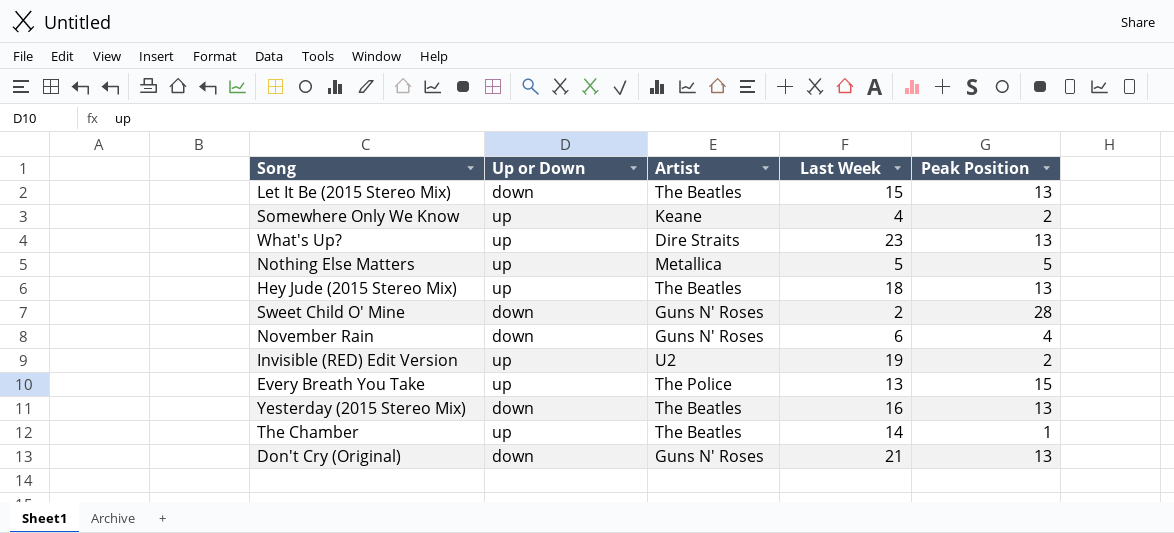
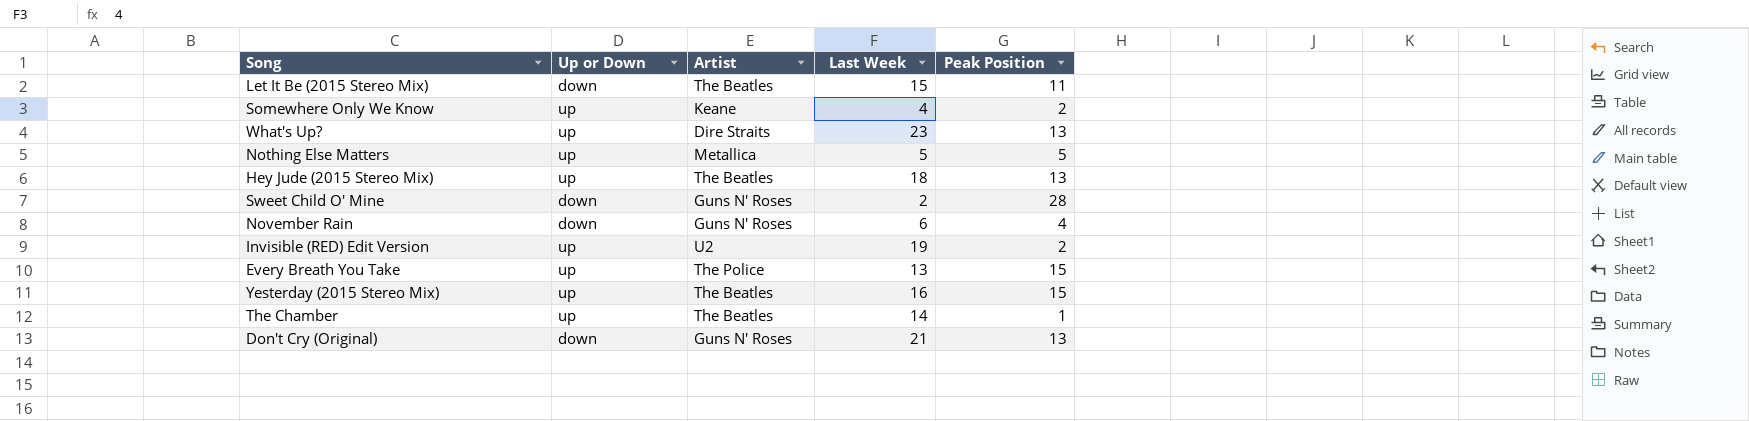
Let It Be (2015 Stereo Mix) | Peak Position: 13 -> 11
Yesterday (2015 Stereo Mix) | Up or Down: down -> up
Yesterday (2015 Stereo Mix) | Peak Position: 13 -> 15

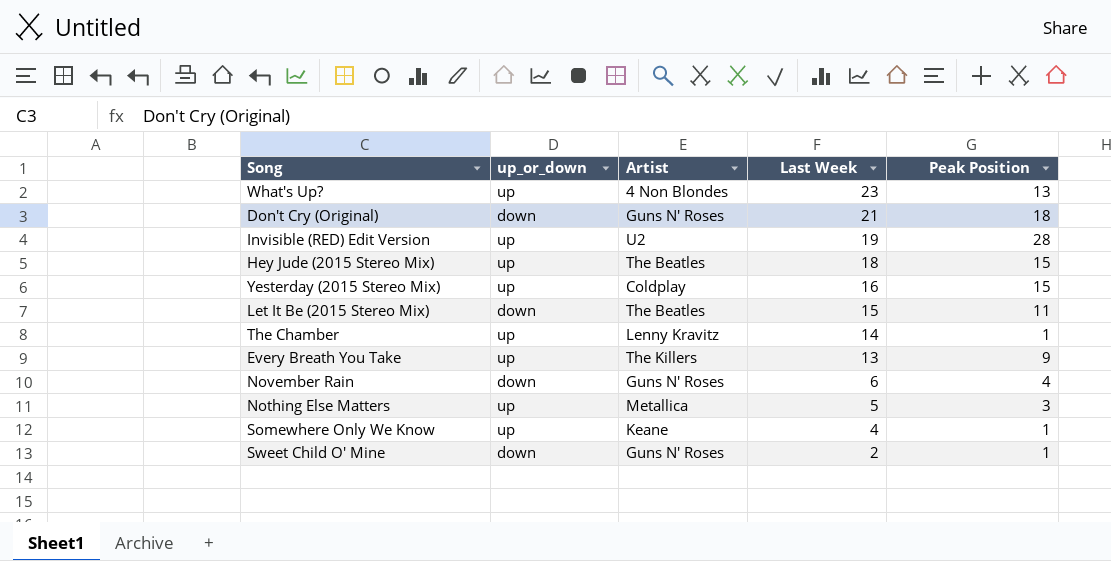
row order: none -> Last Week descending
column name: Up or Down -> up_or_down
What's Up? | Artist: Dire Straits -> 4 Non Blondes
Don't Cry (Original) | Peak Position: 13 -> 18
Invisible (RED) Edit Version | Peak Position: 2 -> 28
Hey Jude (2015 Stereo Mix) | Peak Position: 13 -> 15
Yesterday (2015 Stereo Mix) | Artist: The Beatles -> Coldplay
The Chamber | Artist: The Beatles -> Lenny Kravitz
Every Breath You Take | Artist: The Police -> The Killers
Every Breath You Take | Peak Position: 15 -> 9
Nothing Else Matters | Peak Position: 5 -> 3
Somewhere Only We Know | Peak Position: 2 -> 1
Sweet Child O' Mine | Peak Position: 28 -> 1

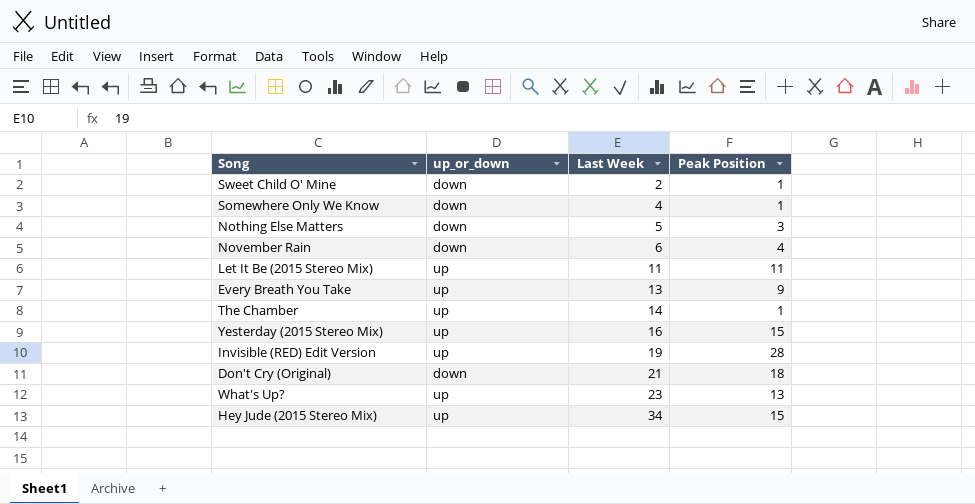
row order: Last Week descending -> Last Week ascending
column Artist | position: 3 -> none
Somewhere Only We Know | up_or_down: up -> down
Nothing Else Matters | up_or_down: up -> down
Let It Be (2015 Stereo Mix) | up_or_down: down -> up
Let It Be (2015 Stereo Mix) | Last Week: 15 -> 11
Hey Jude (2015 Stereo Mix) | Last Week: 18 -> 34

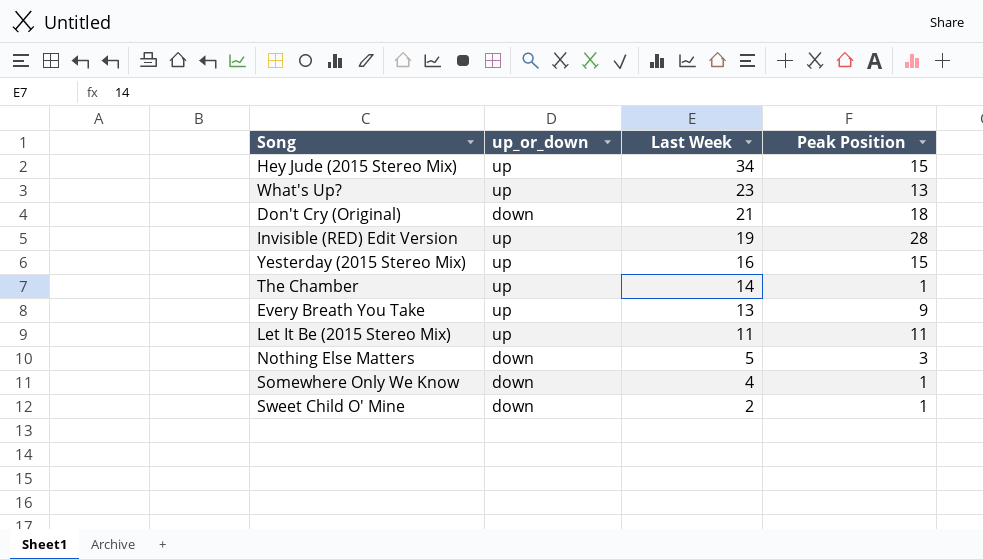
row order: Last Week ascending -> Last Week descending
row November Rain: down | 6 | 4 -> none

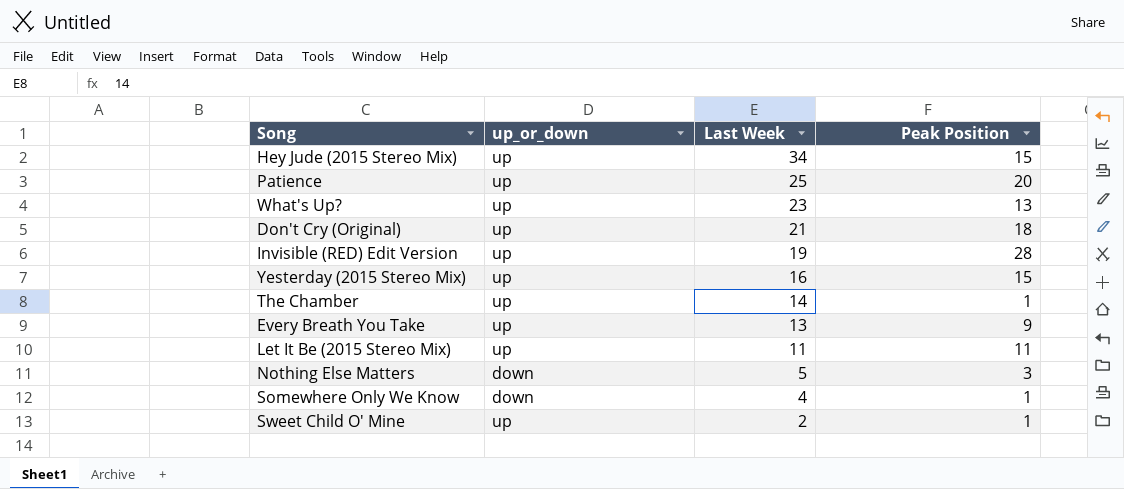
row Patience: none -> up | 25 | 20
Don't Cry (Original) | up_or_down: down -> up
Sweet Child O' Mine | up_or_down: down -> up

